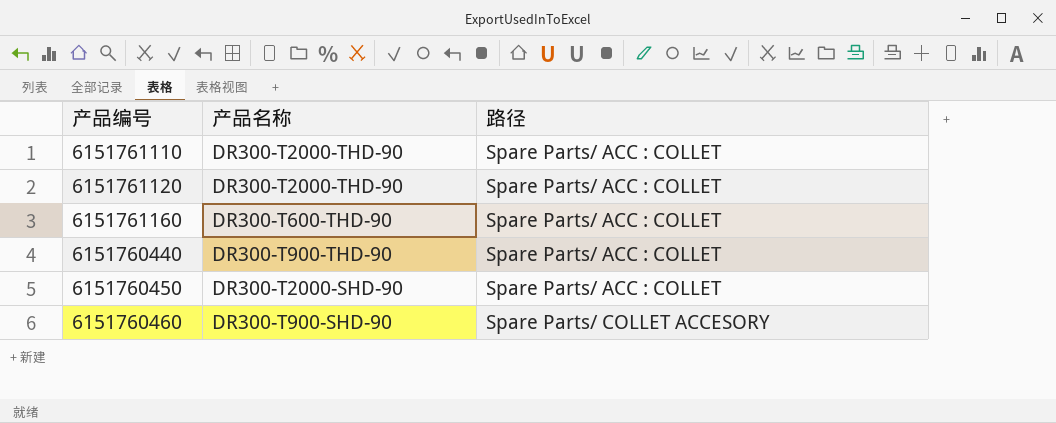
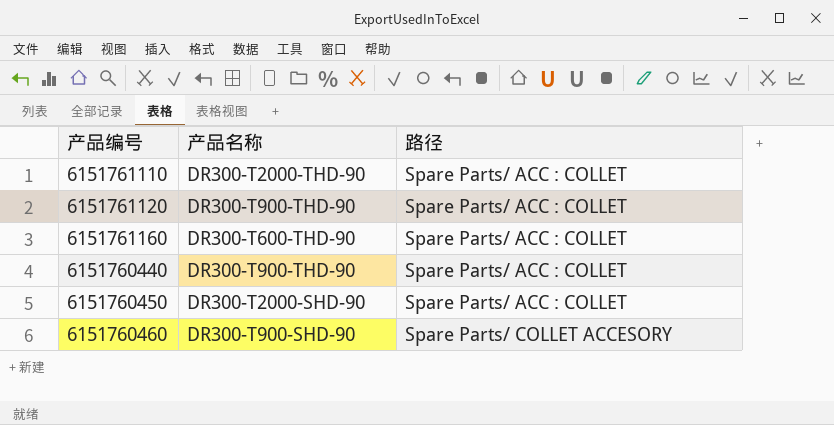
6151761120 | 产品名称: DR300-T2000-THD-90 -> DR300-T900-THD-90

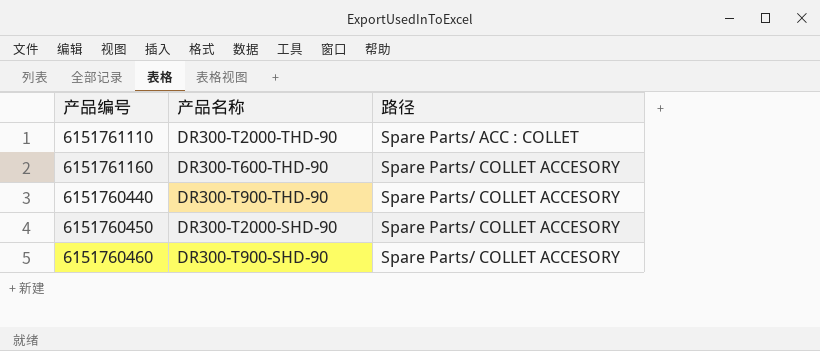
row 6151761120: DR300-T900-THD-90 | Spare Parts/ ACC : COLLET -> none
6151761160 | 路径: Spare Parts/ ACC : COLLET -> Spare Parts/ COLLET ACCESORY
6151760440 | 路径: Spare Parts/ ACC : COLLET -> Spare Parts/ COLLET ACCESORY
6151760450 | 路径: Spare Parts/ ACC : COLLET -> Spare Parts/ COLLET ACCESORY

